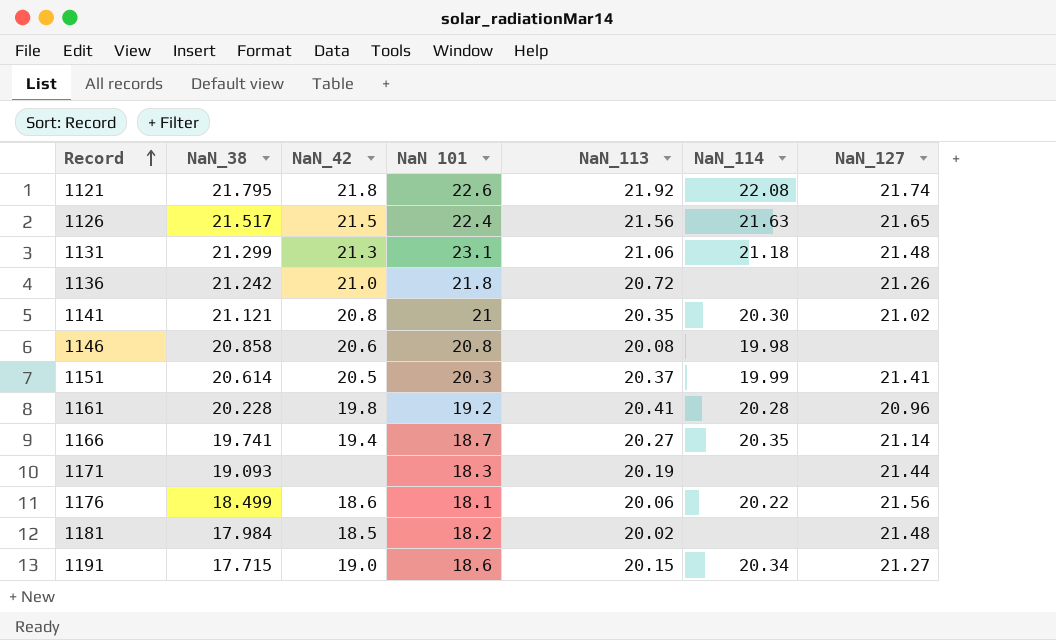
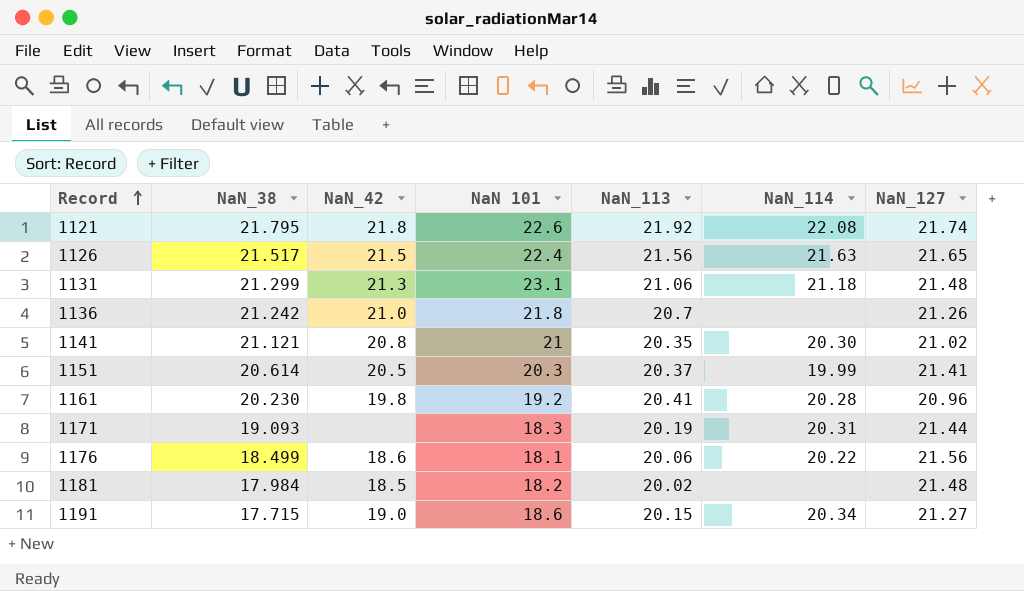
row 1146: 20.858 | 20.6 | 20.8 | 20.08 | 19.98 | none -> none
row 1166: 19.741 | 19.4 | 18.7 | 20.27 | 20.35 | 21.14 -> none
1136 | NaN_113: 20.72 -> 20.7
1161 | NaN_38: 20.228 -> 20.230
1171 | NaN_114: none -> 20.31

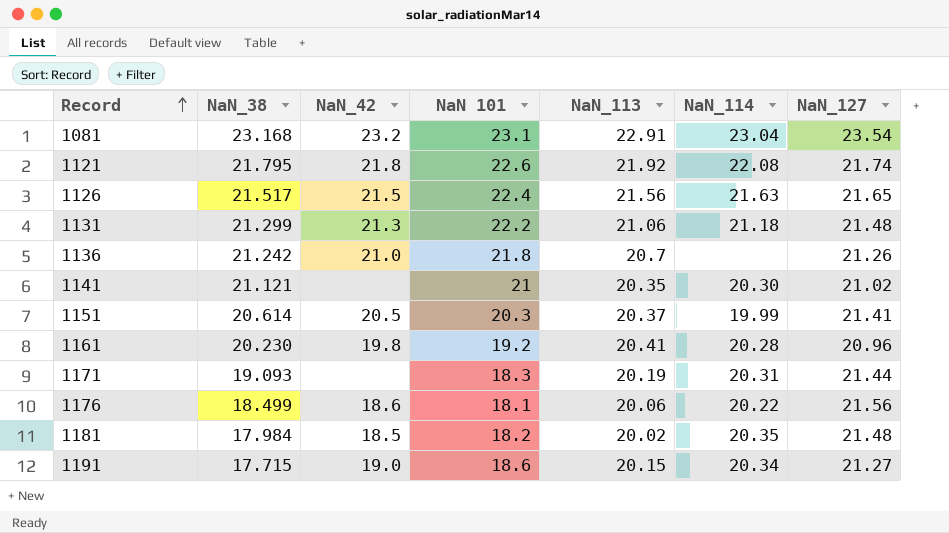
row 1081: none -> 23.168 | 23.2 | 23.1 | 22.91 | 23.04 | 23.54
1131 | NaN 101: 23.1 -> 22.2
1141 | NaN_42: 20.8 -> none
1181 | NaN_114: none -> 20.35

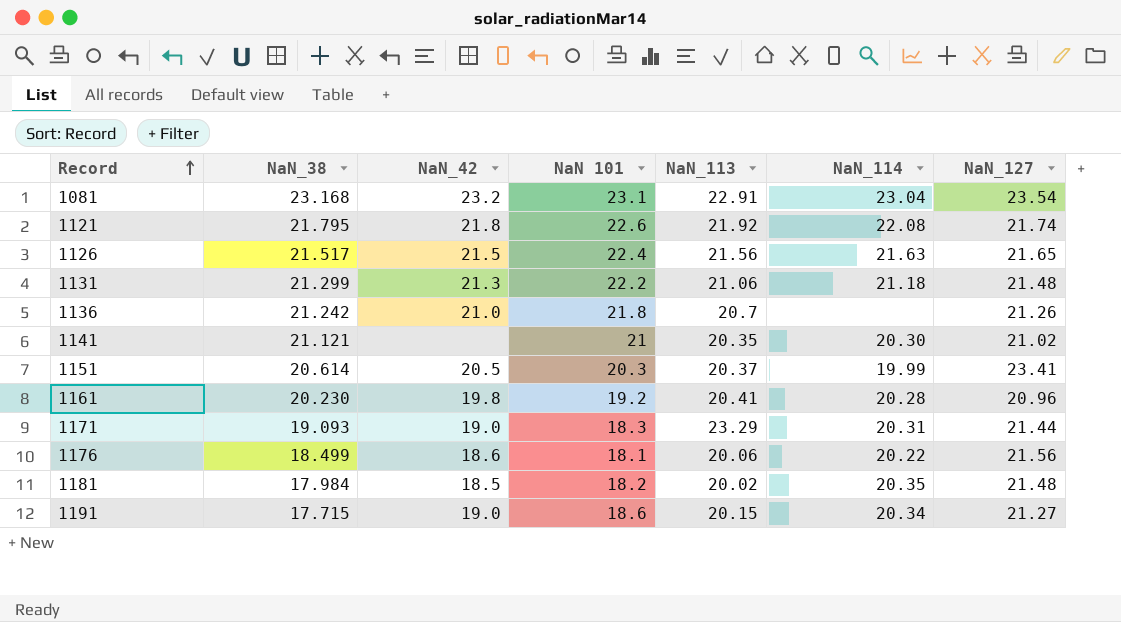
1151 | NaN_127: 21.41 -> 23.41
1171 | NaN_42: none -> 19.0
1171 | NaN_113: 20.19 -> 23.29

